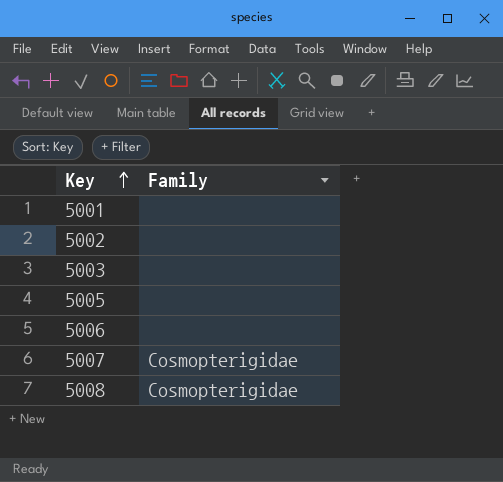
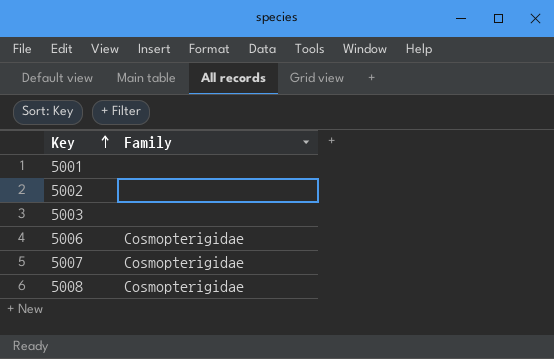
row 5005: none -> none
5006 | Family: none -> Cosmopterigidae

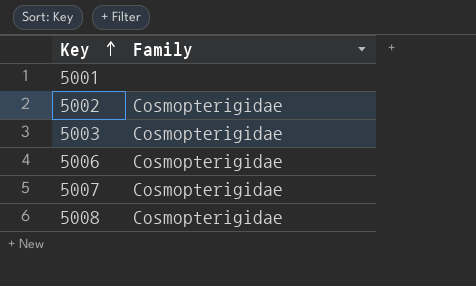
5002 | Family: none -> Cosmopterigidae
5003 | Family: none -> Cosmopterigidae

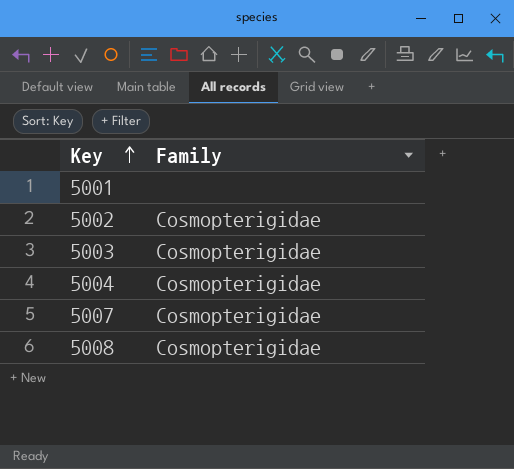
row 5006: Cosmopterigidae -> none
row 5004: none -> Cosmopterigidae

